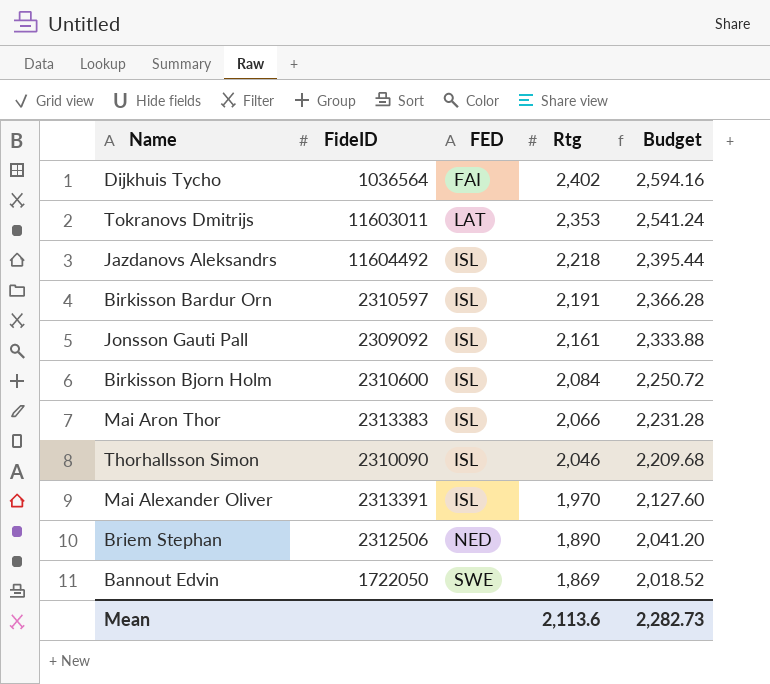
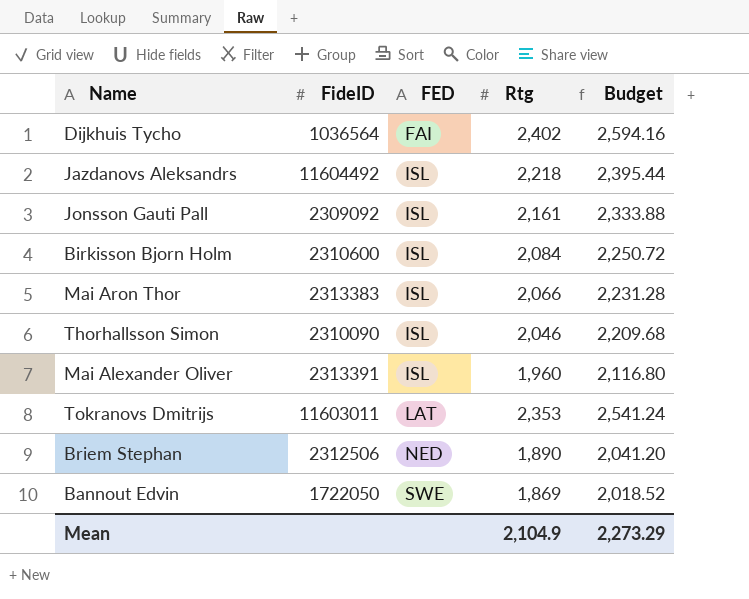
row order: Rtg descending -> FED ascending
row Birkisson Bardur Orn: 2310597 | ISL | 2,191 | 2,366.28 -> none
Mai Alexander Oliver | Rtg: 1,970 -> 1,960
Mai Alexander Oliver | Budget: 2,127.60 -> 2,116.80
Mean | Rtg: 2,113.6 -> 2,104.9
Mean | Budget: 2,282.73 -> 2,273.29

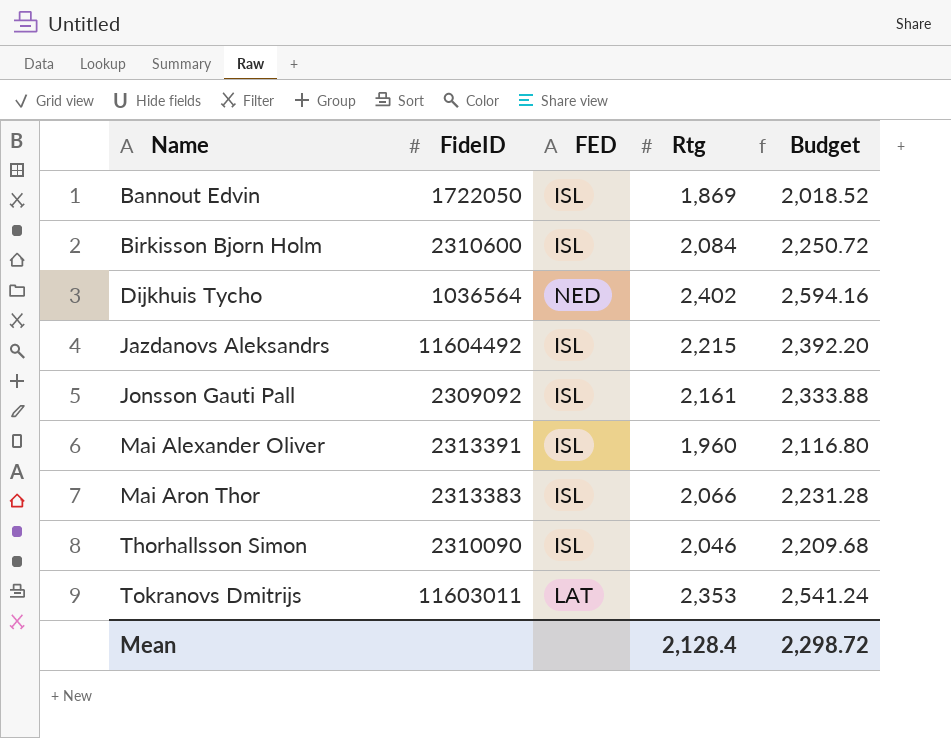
row order: FED ascending -> Name ascending
row Briem Stephan: 2312506 | NED | 1,890 | 2,041.20 -> none
Bannout Edvin | FED: SWE -> ISL
Dijkhuis Tycho | FED: FAI -> NED
Jazdanovs Aleksandrs | Rtg: 2,218 -> 2,215
Jazdanovs Aleksandrs | Budget: 2,395.44 -> 2,392.20
Mean | Rtg: 2,104.9 -> 2,128.4
Mean | Budget: 2,273.29 -> 2,298.72

